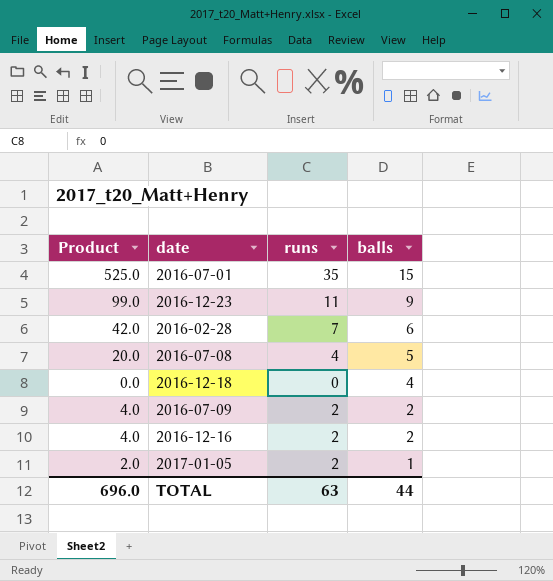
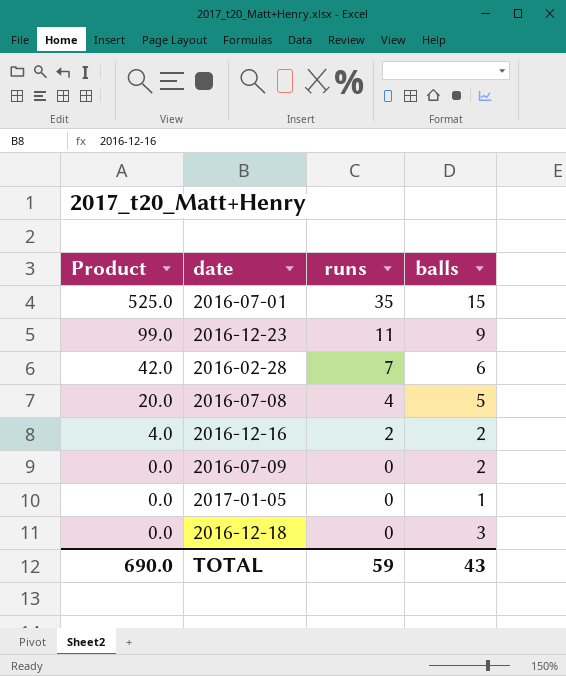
row order: balls descending -> Product descending
2016-07-09 | Product: 4.0 -> 0.0
2016-07-09 | runs: 2 -> 0
2017-01-05 | Product: 2.0 -> 0.0
2017-01-05 | runs: 2 -> 0
2016-12-18 | balls: 4 -> 3
TOTAL | Product: 696.0 -> 690.0
TOTAL | runs: 63 -> 59
TOTAL | balls: 44 -> 43

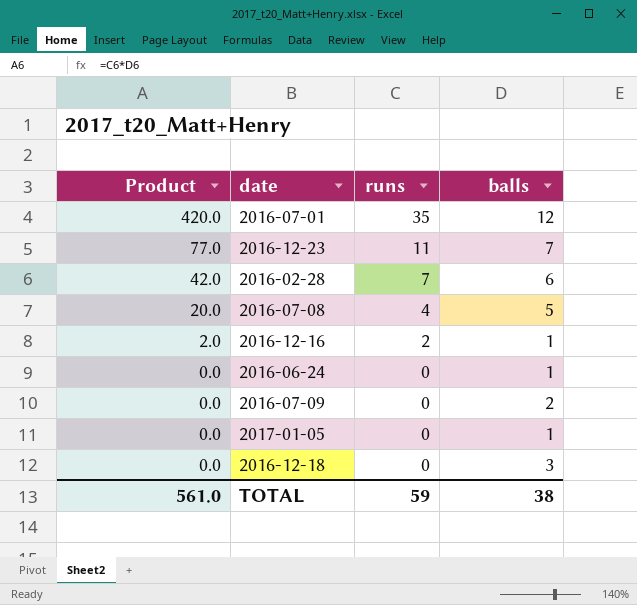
2016-07-01 | Product: 525.0 -> 420.0
2016-07-01 | balls: 15 -> 12
2016-12-23 | Product: 99.0 -> 77.0
2016-12-23 | balls: 9 -> 7
2016-12-16 | Product: 4.0 -> 2.0
2016-12-16 | balls: 2 -> 1
row 2016-06-24: none -> 0.0 | 0 | 1
TOTAL | Product: 690.0 -> 561.0
TOTAL | balls: 43 -> 38

